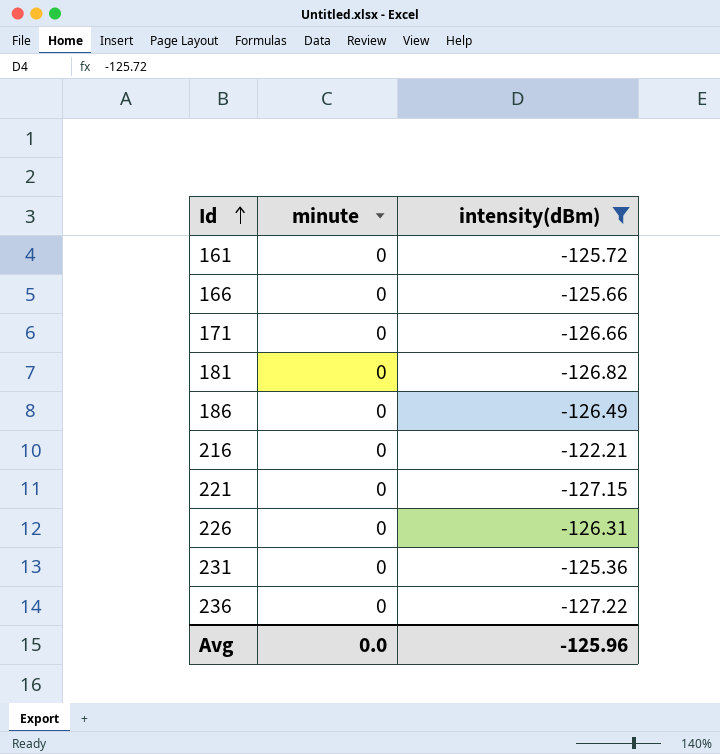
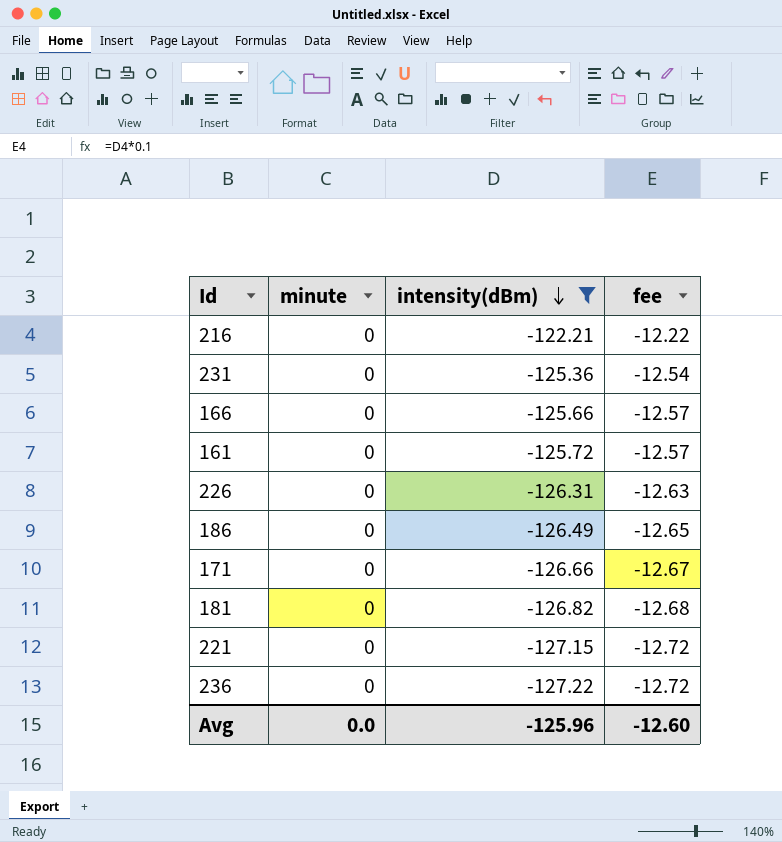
row order: Id ascending -> intensity(dBm) descending
column fee | formula: none -> [intensity(dBm)] * 0.1

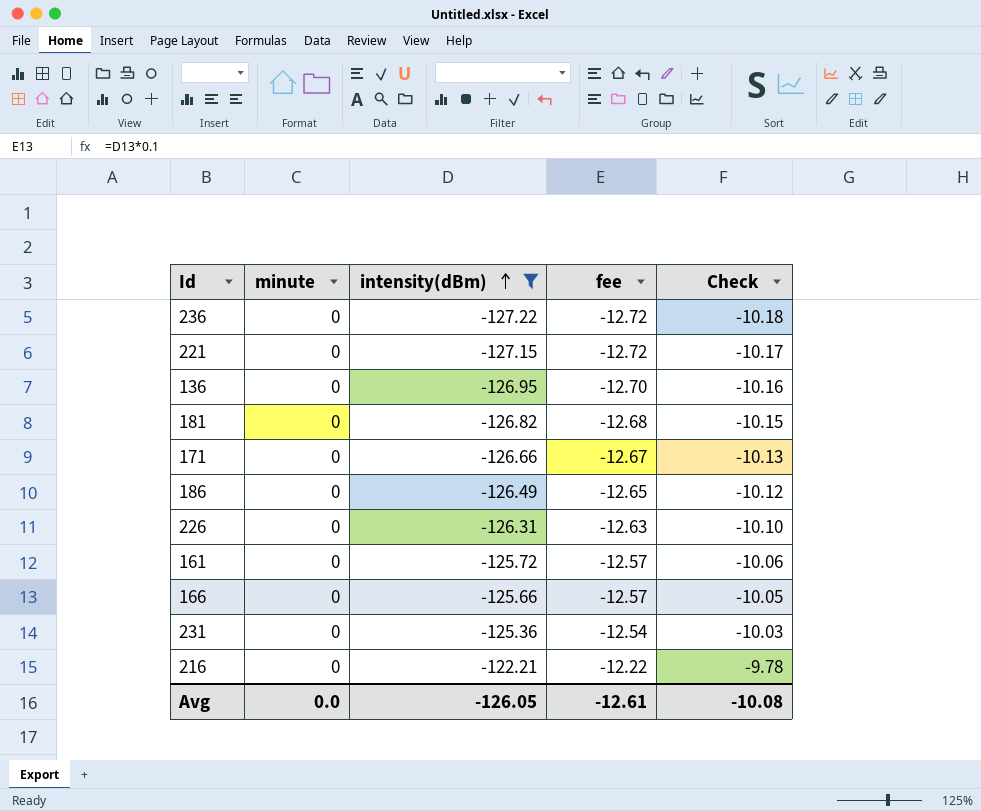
row order: intensity(dBm) descending -> intensity(dBm) ascending
column Check | formula: none -> [intensity(dBm)] * 0.08
row 136: none -> 0 | -126.95 | -12.70 | -10.16
Avg | intensity(dBm): -125.96 -> -126.05
Avg | fee: -12.60 -> -12.61

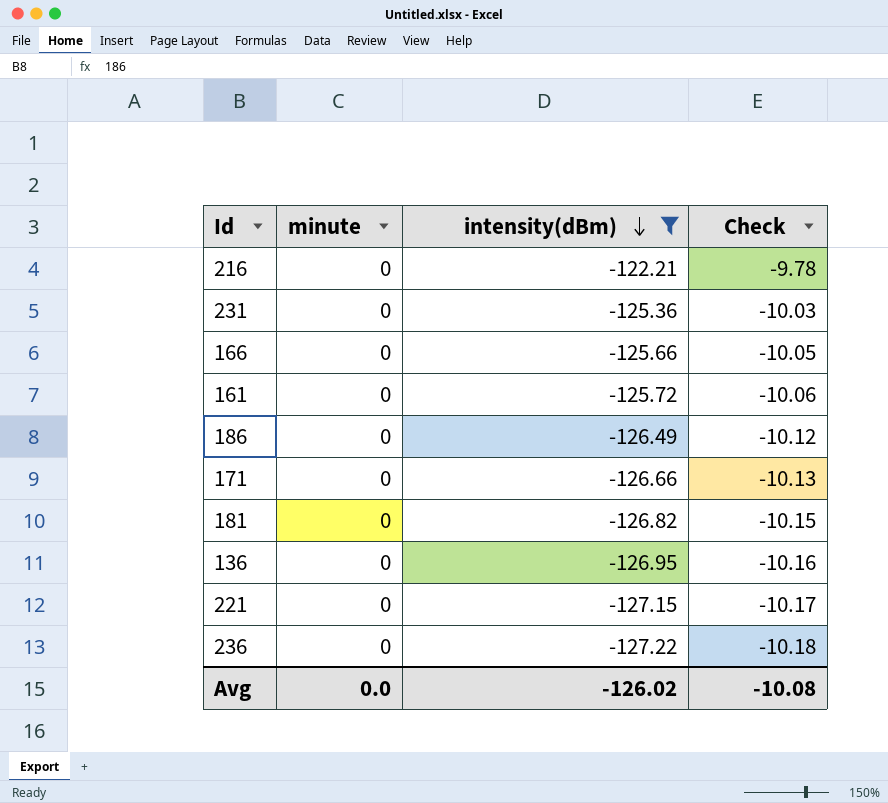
row order: intensity(dBm) ascending -> intensity(dBm) descending
column fee | formula: [intensity(dBm)] * 0.1 -> none
row 226: 0 | -126.31 | -12.63 | -10.10 -> none
Avg | intensity(dBm): -126.05 -> -126.02

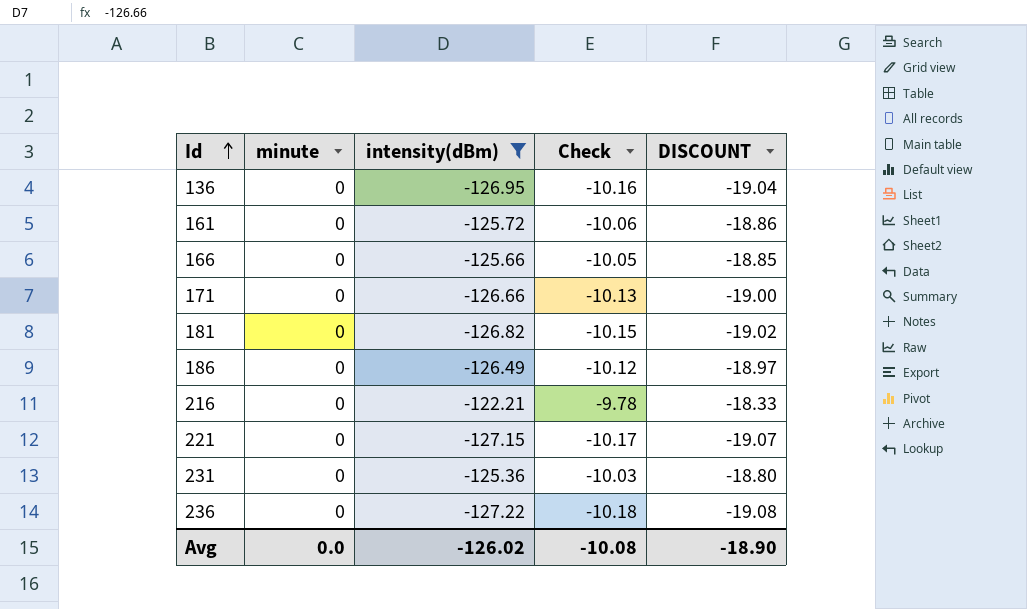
row order: intensity(dBm) descending -> Id ascending
column DISCOUNT | formula: none -> [intensity(dBm)] * 0.15

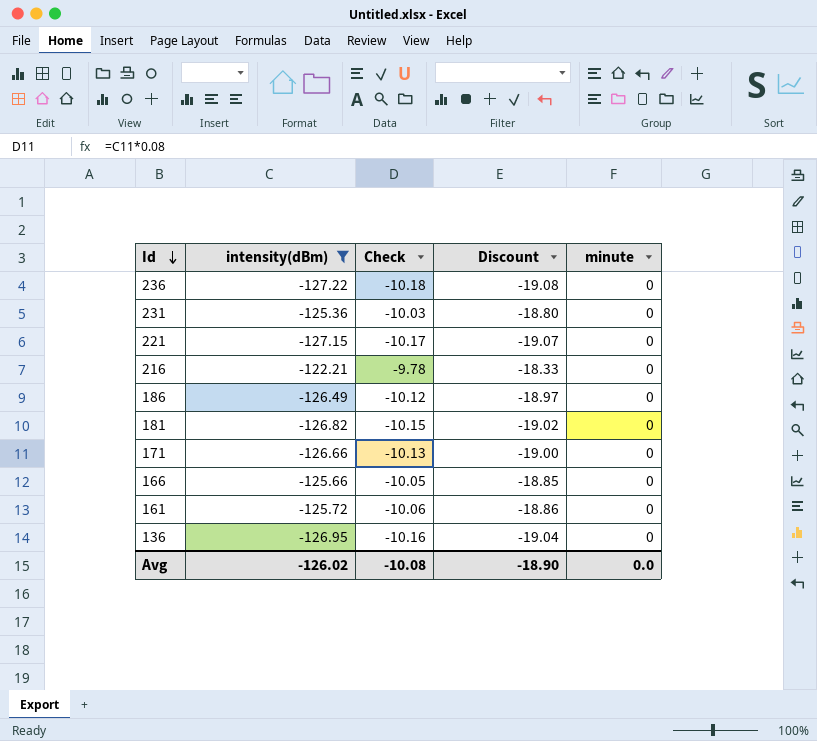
row order: Id ascending -> Id descending
column name: DISCOUNT -> Discount
column minute | position: 2 -> 5

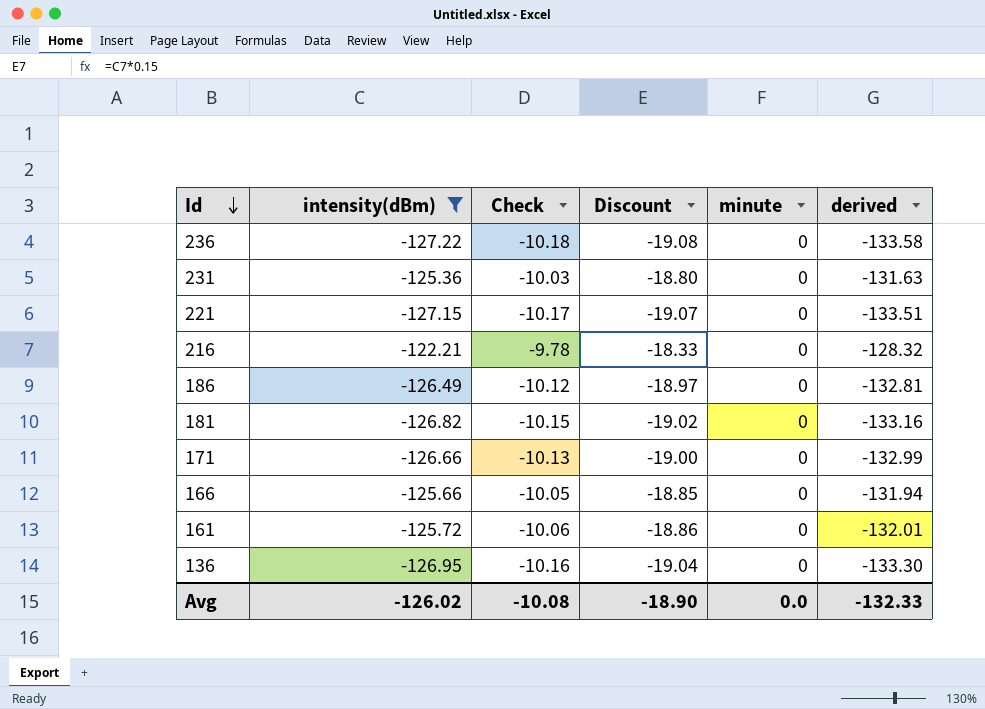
column derived | formula: none -> [intensity(dBm)] * 1.05

